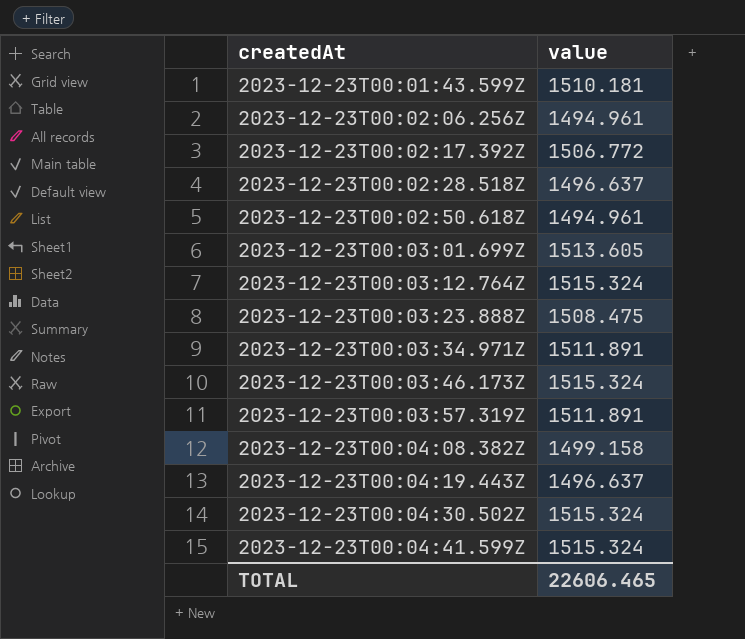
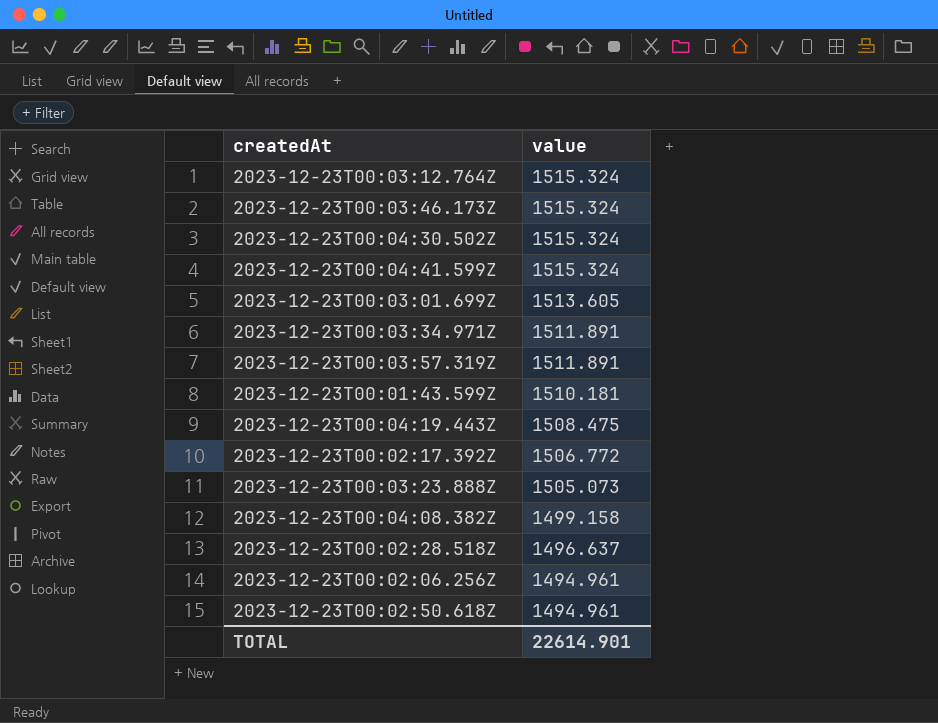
row order: createdAt ascending -> value descending
2023-12-23T00:04:19.443Z | value: 1496.637 -> 1508.475
2023-12-23T00:03:23.888Z | value: 1508.475 -> 1505.073
TOTAL | value: 22606.465 -> 22614.901

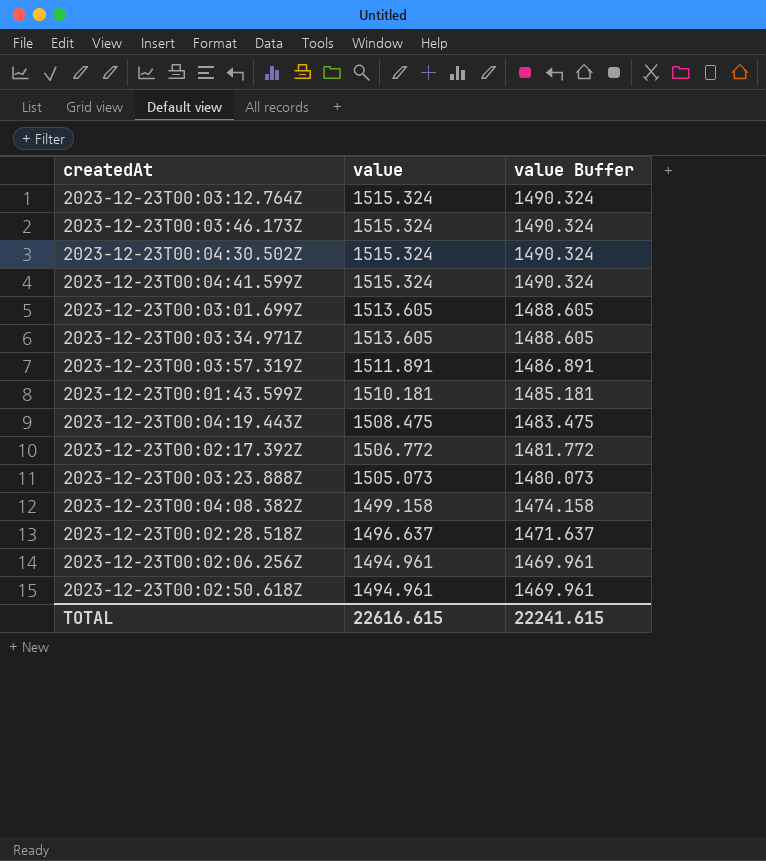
column value Buffer | formula: none -> [value] - 25
2023-12-23T00:03:34.971Z | value: 1511.891 -> 1513.605
TOTAL | value: 22614.901 -> 22616.615

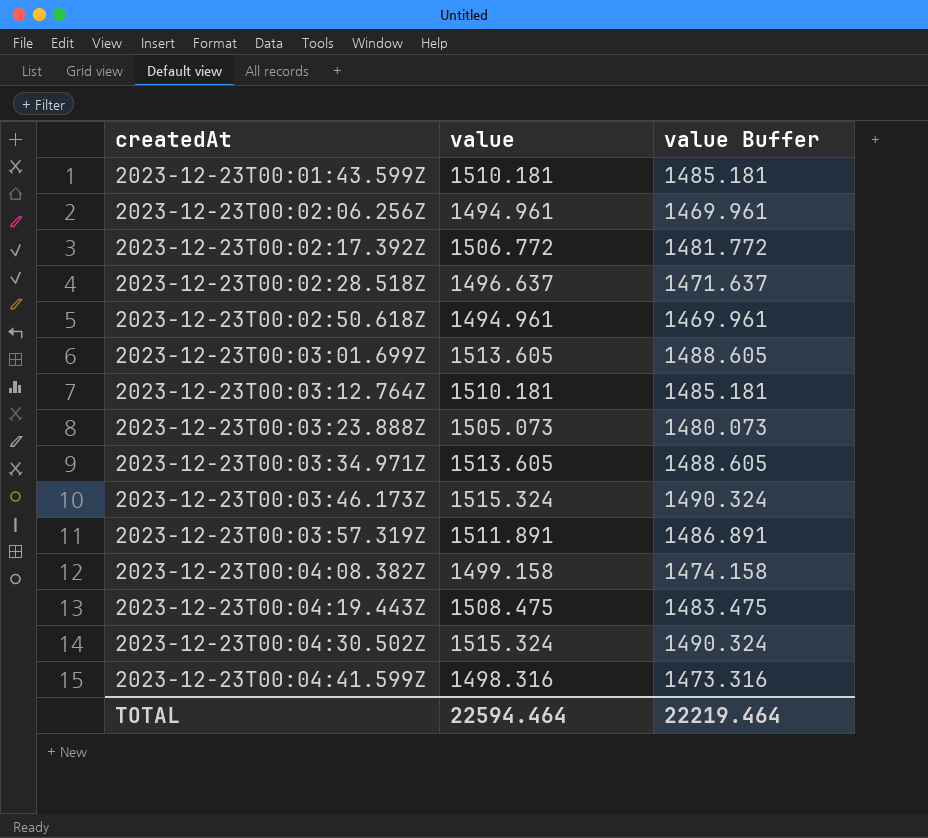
row order: value descending -> createdAt ascending
2023-12-23T00:03:12.764Z | value: 1515.324 -> 1510.181
2023-12-23T00:03:12.764Z | value Buffer: 1490.324 -> 1485.181
2023-12-23T00:04:41.599Z | value: 1515.324 -> 1498.316
2023-12-23T00:04:41.599Z | value Buffer: 1490.324 -> 1473.316
TOTAL | value: 22616.615 -> 22594.464
TOTAL | value Buffer: 22241.615 -> 22219.464

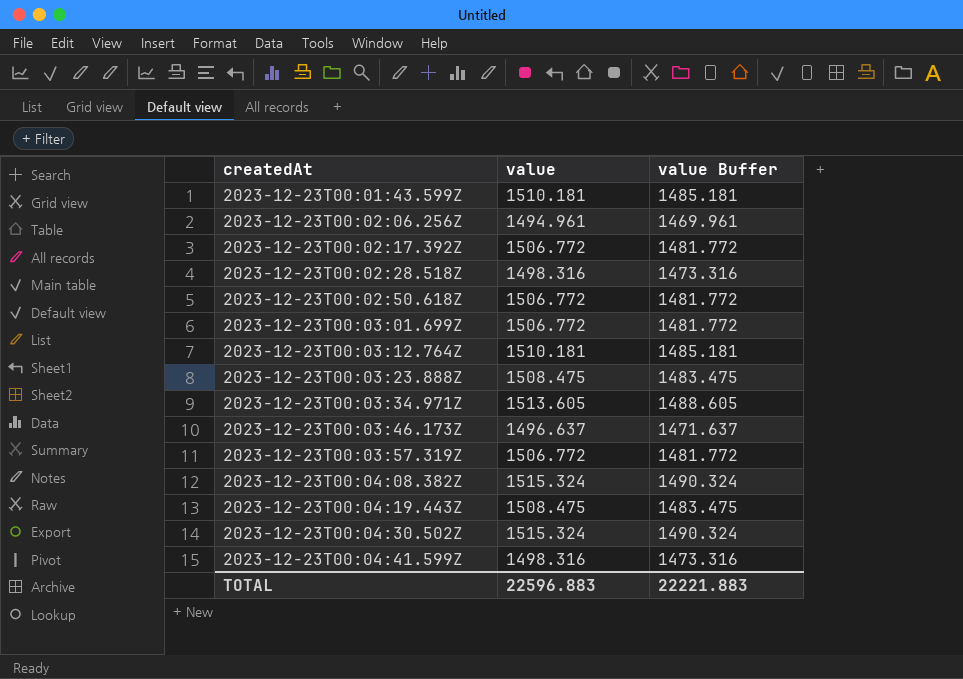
2023-12-23T00:02:28.518Z | value: 1496.637 -> 1498.316
2023-12-23T00:02:28.518Z | value Buffer: 1471.637 -> 1473.316
2023-12-23T00:02:50.618Z | value: 1494.961 -> 1506.772
2023-12-23T00:02:50.618Z | value Buffer: 1469.961 -> 1481.772
2023-12-23T00:03:01.699Z | value: 1513.605 -> 1506.772
2023-12-23T00:03:01.699Z | value Buffer: 1488.605 -> 1481.772
2023-12-23T00:03:23.888Z | value: 1505.073 -> 1508.475
2023-12-23T00:03:23.888Z | value Buffer: 1480.073 -> 1483.475
2023-12-23T00:03:46.173Z | value: 1515.324 -> 1496.637
2023-12-23T00:03:46.173Z | value Buffer: 1490.324 -> 1471.637
2023-12-23T00:03:57.319Z | value: 1511.891 -> 1506.772
2023-12-23T00:03:57.319Z | value Buffer: 1486.891 -> 1481.772
2023-12-23T00:04:08.382Z | value: 1499.158 -> 1515.324
2023-12-23T00:04:08.382Z | value Buffer: 1474.158 -> 1490.324
TOTAL | value: 22594.464 -> 22596.883
TOTAL | value Buffer: 22219.464 -> 22221.883

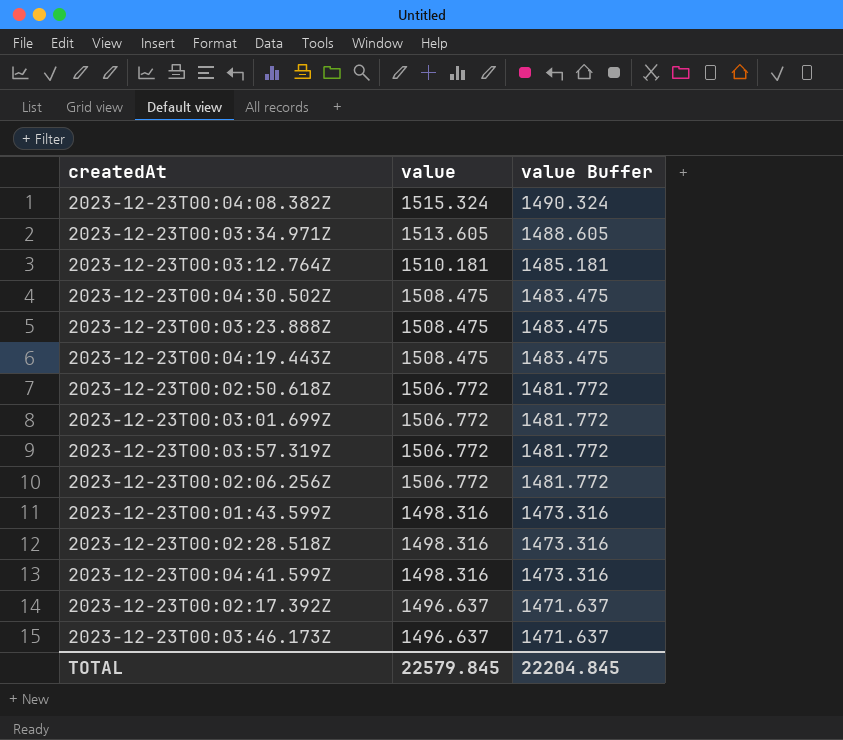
row order: createdAt ascending -> value descending
2023-12-23T00:04:30.502Z | value: 1515.324 -> 1508.475
2023-12-23T00:04:30.502Z | value Buffer: 1490.324 -> 1483.475
2023-12-23T00:02:06.256Z | value: 1494.961 -> 1506.772
2023-12-23T00:02:06.256Z | value Buffer: 1469.961 -> 1481.772
2023-12-23T00:01:43.599Z | value: 1510.181 -> 1498.316
2023-12-23T00:01:43.599Z | value Buffer: 1485.181 -> 1473.316
2023-12-23T00:02:17.392Z | value: 1506.772 -> 1496.637
2023-12-23T00:02:17.392Z | value Buffer: 1481.772 -> 1471.637
TOTAL | value: 22596.883 -> 22579.845
TOTAL | value Buffer: 22221.883 -> 22204.845

